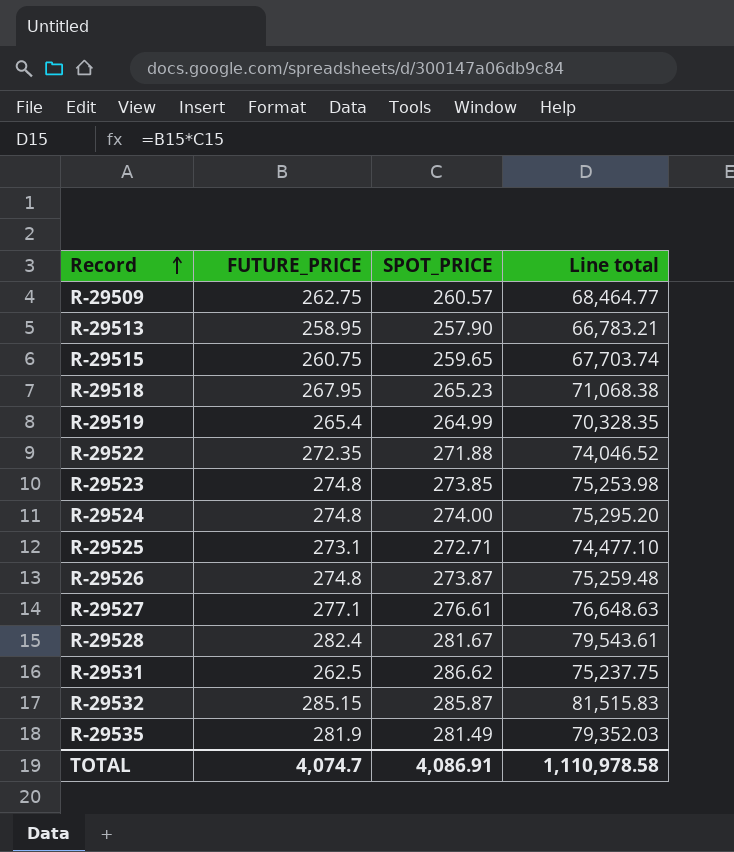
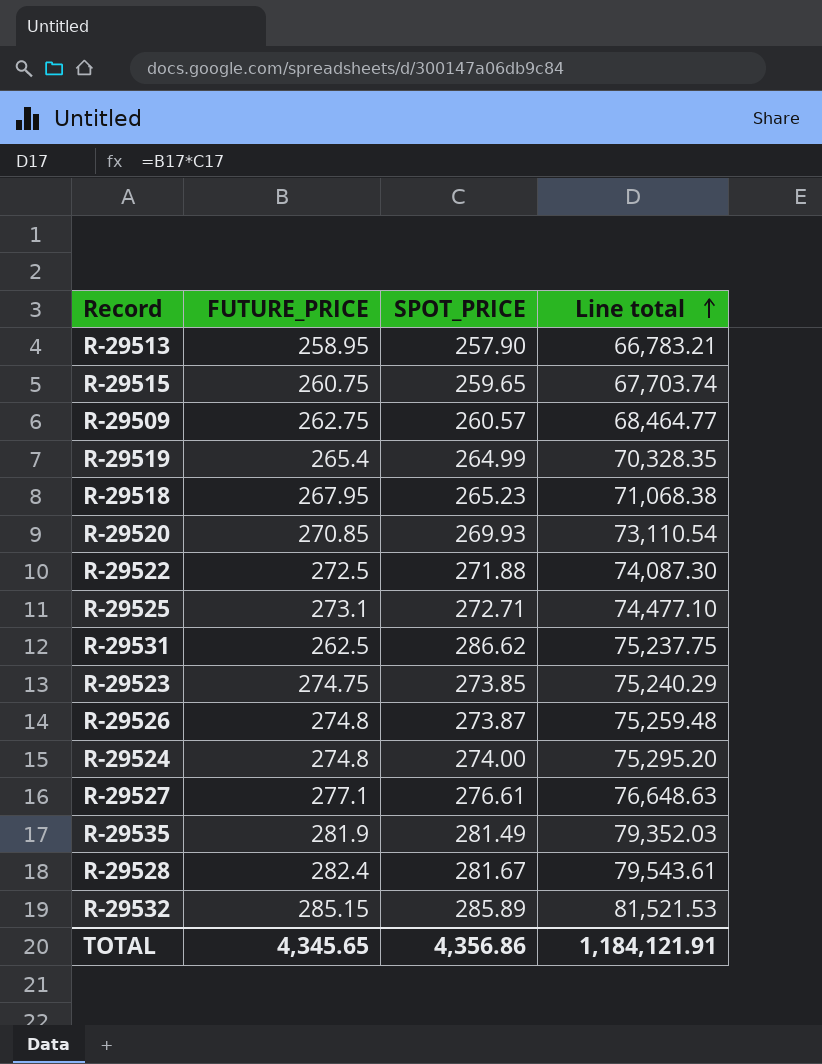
row order: Record ascending -> Line total ascending
row R-29520: none -> 270.85 | 269.93 | 73,110.54
R-29522 | FUTURE_PRICE: 272.35 -> 272.5
R-29522 | Line total: 74,046.52 -> 74,087.30
R-29523 | FUTURE_PRICE: 274.8 -> 274.75
R-29523 | Line total: 75,253.98 -> 75,240.29
R-29532 | SPOT_PRICE: 285.87 -> 285.89
R-29532 | Line total: 81,515.83 -> 81,521.53
TOTAL | FUTURE_PRICE: 4,074.7 -> 4,345.65
TOTAL | SPOT_PRICE: 4,086.91 -> 4,356.86
TOTAL | Line total: 1,110,978.58 -> 1,184,121.91

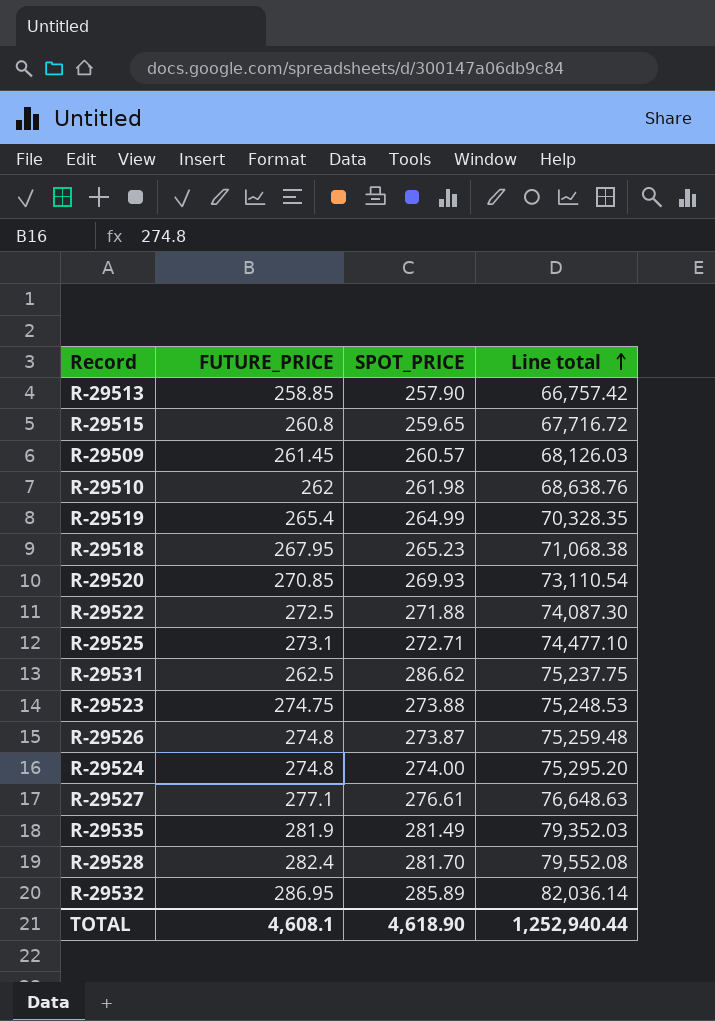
R-29513 | FUTURE_PRICE: 258.95 -> 258.85
R-29513 | Line total: 66,783.21 -> 66,757.42
R-29515 | FUTURE_PRICE: 260.75 -> 260.8
R-29515 | Line total: 67,703.74 -> 67,716.72
R-29509 | FUTURE_PRICE: 262.75 -> 261.45
R-29509 | Line total: 68,464.77 -> 68,126.03
row R-29510: none -> 262 | 261.98 | 68,638.76
R-29523 | SPOT_PRICE: 273.85 -> 273.88
R-29523 | Line total: 75,240.29 -> 75,248.53
R-29528 | SPOT_PRICE: 281.67 -> 281.70
R-29528 | Line total: 79,543.61 -> 79,552.08
R-29532 | FUTURE_PRICE: 285.15 -> 286.95
R-29532 | Line total: 81,521.53 -> 82,036.14
TOTAL | FUTURE_PRICE: 4,345.65 -> 4,608.1
TOTAL | SPOT_PRICE: 4,356.86 -> 4,618.90
TOTAL | Line total: 1,184,121.91 -> 1,252,940.44

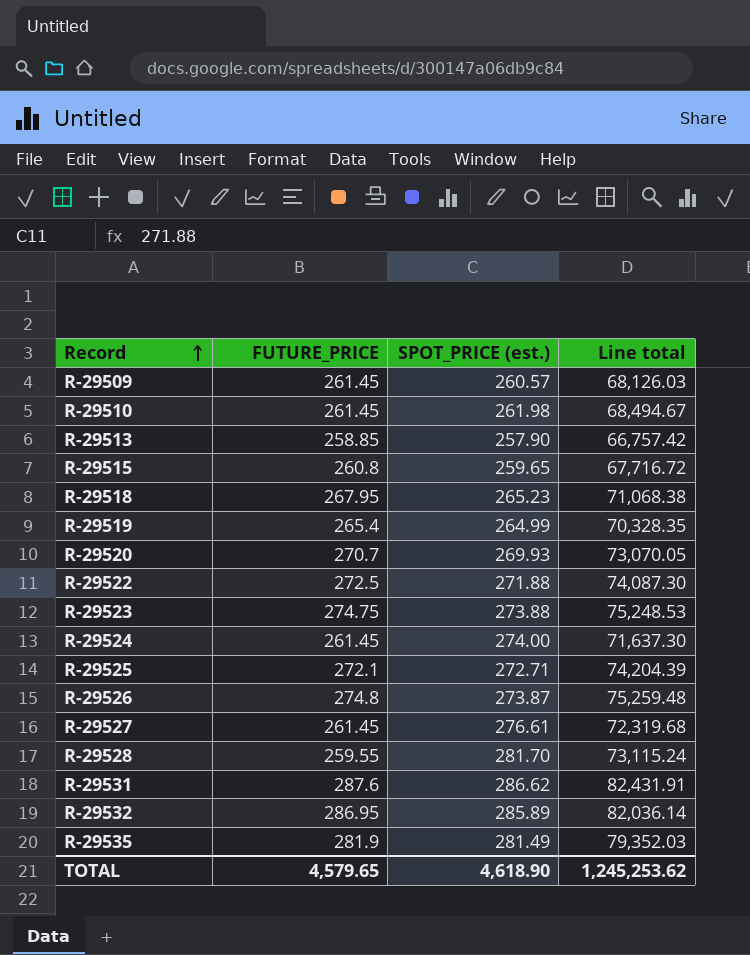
row order: Line total ascending -> Record ascending
column name: SPOT_PRICE -> SPOT_PRICE (est.)
R-29510 | FUTURE_PRICE: 262 -> 261.45
R-29510 | Line total: 68,638.76 -> 68,494.67
R-29520 | FUTURE_PRICE: 270.85 -> 270.7
R-29520 | Line total: 73,110.54 -> 73,070.05
R-29524 | FUTURE_PRICE: 274.8 -> 261.45
R-29524 | Line total: 75,295.20 -> 71,637.30
R-29525 | FUTURE_PRICE: 273.1 -> 272.1
R-29525 | Line total: 74,477.10 -> 74,204.39
R-29527 | FUTURE_PRICE: 277.1 -> 261.45
R-29527 | Line total: 76,648.63 -> 72,319.68
R-29528 | FUTURE_PRICE: 282.4 -> 259.55
R-29528 | Line total: 79,552.08 -> 73,115.24
R-29531 | FUTURE_PRICE: 262.5 -> 287.6
R-29531 | Line total: 75,237.75 -> 82,431.91
TOTAL | FUTURE_PRICE: 4,608.1 -> 4,579.65
TOTAL | Line total: 1,252,940.44 -> 1,245,253.62

